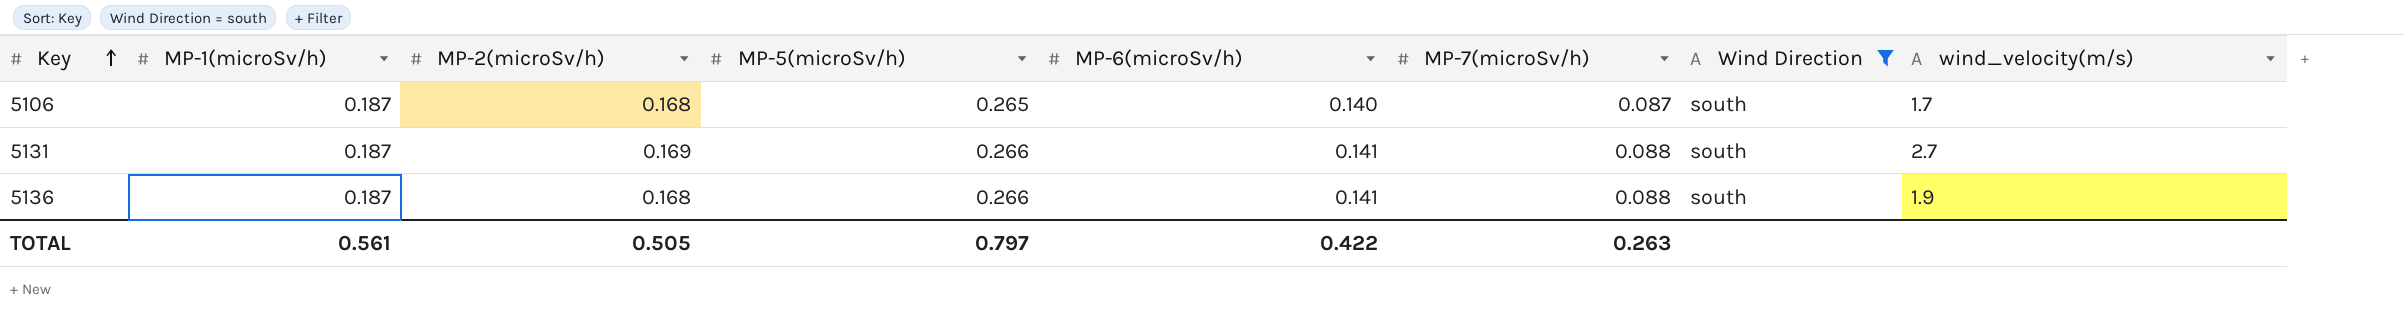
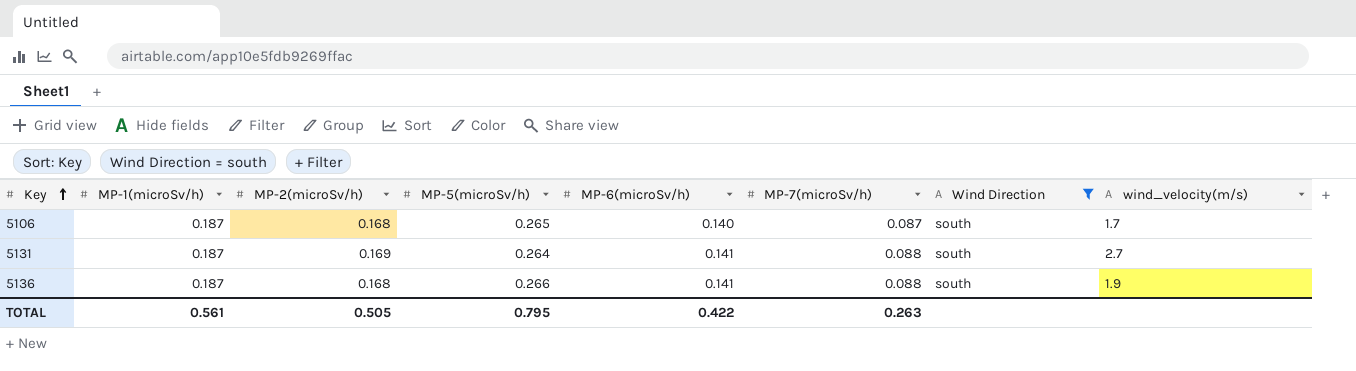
5131 | MP-5(microSv/h): 0.266 -> 0.264
TOTAL | MP-5(microSv/h): 0.797 -> 0.795

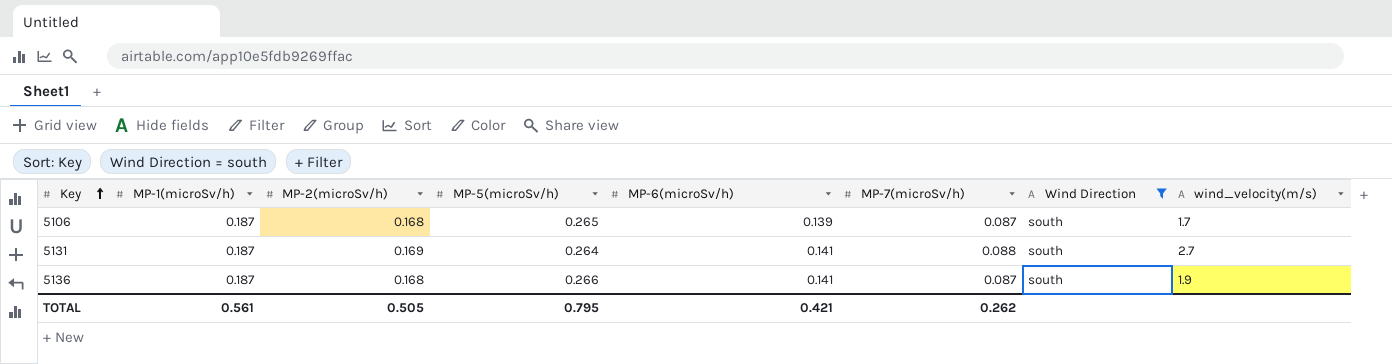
5106 | MP-6(microSv/h): 0.140 -> 0.139
5136 | MP-7(microSv/h): 0.088 -> 0.087
TOTAL | MP-6(microSv/h): 0.422 -> 0.421
TOTAL | MP-7(microSv/h): 0.263 -> 0.262

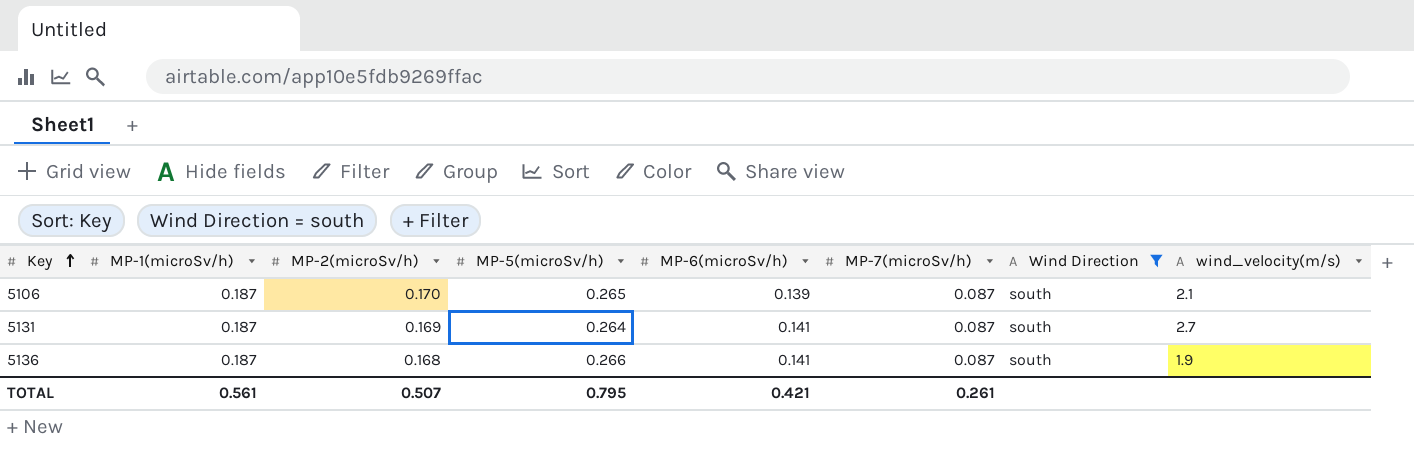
5106 | MP-2(microSv/h): 0.168 -> 0.170
5106 | wind_velocity(m/s): 1.7 -> 2.1
5131 | MP-7(microSv/h): 0.088 -> 0.087
TOTAL | MP-2(microSv/h): 0.505 -> 0.507
TOTAL | MP-7(microSv/h): 0.262 -> 0.261

